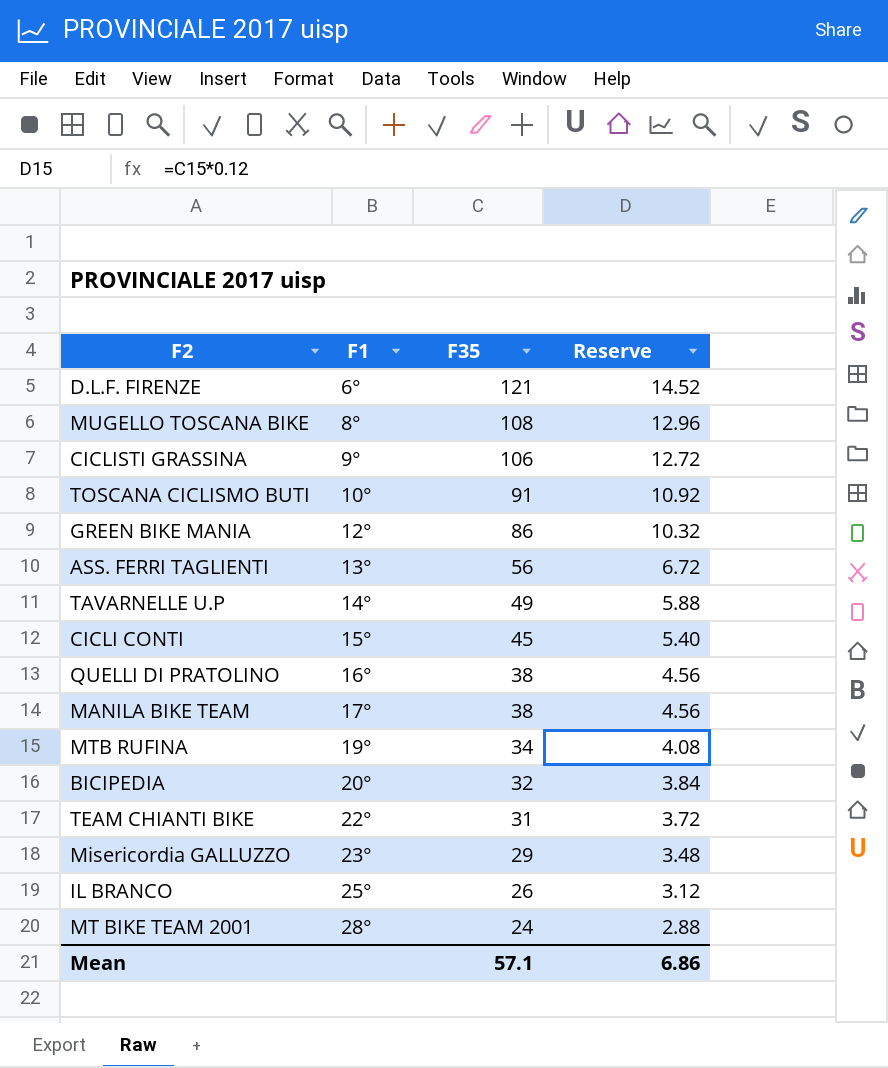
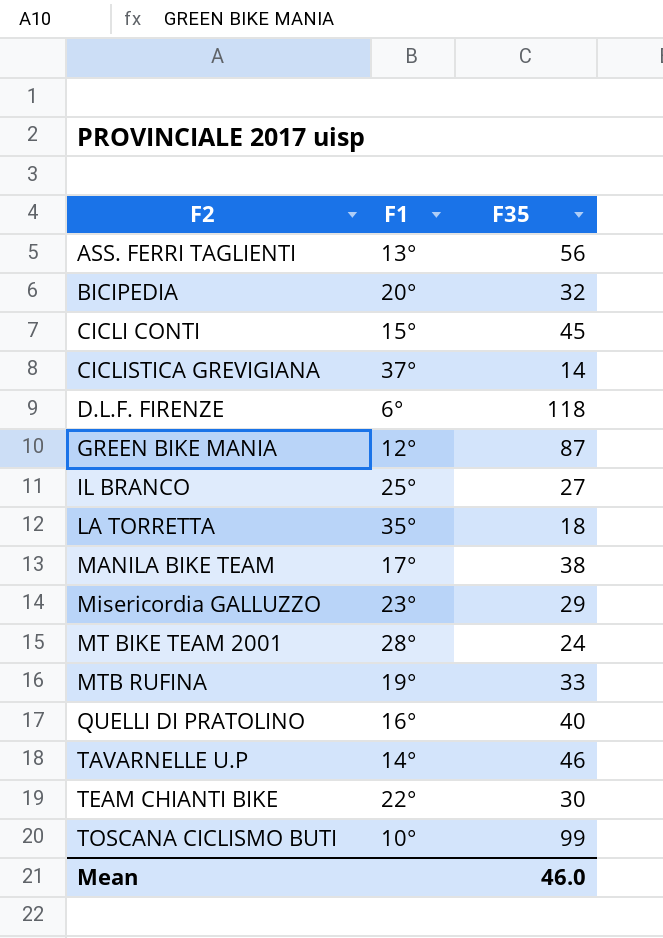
row order: F1 ascending -> F2 ascending
column Reserve | formula: [F35] * 0.12 -> none
row MUGELLO TOSCANA BIKE: 8° | 108 | 12.96 -> none
row CICLISTI GRASSINA: 9° | 106 | 12.72 -> none
row CICLISTICA GREVIGIANA: none -> 37° | 14
D.L.F. FIRENZE | F35: 121 -> 118
GREEN BIKE MANIA | F35: 86 -> 87
IL BRANCO | F35: 26 -> 27
row LA TORRETTA: none -> 35° | 18
MTB RUFINA | F35: 34 -> 33
QUELLI DI PRATOLINO | F35: 38 -> 40
TAVARNELLE U.P | F35: 49 -> 46
TEAM CHIANTI BIKE | F35: 31 -> 30
TOSCANA CICLISMO BUTI | F35: 91 -> 99
Mean | F35: 57.1 -> 46.0

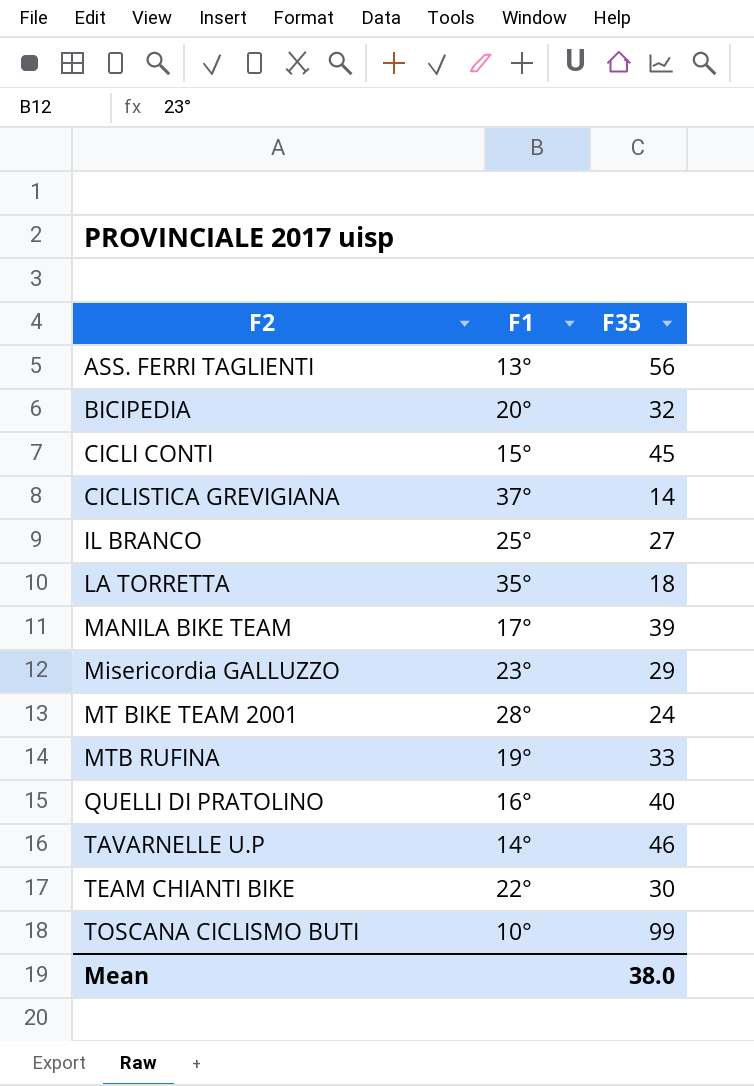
row D.L.F. FIRENZE: 6° | 118 -> none
row GREEN BIKE MANIA: 12° | 87 -> none
MANILA BIKE TEAM | F35: 38 -> 39
Mean | F35: 46.0 -> 38.0

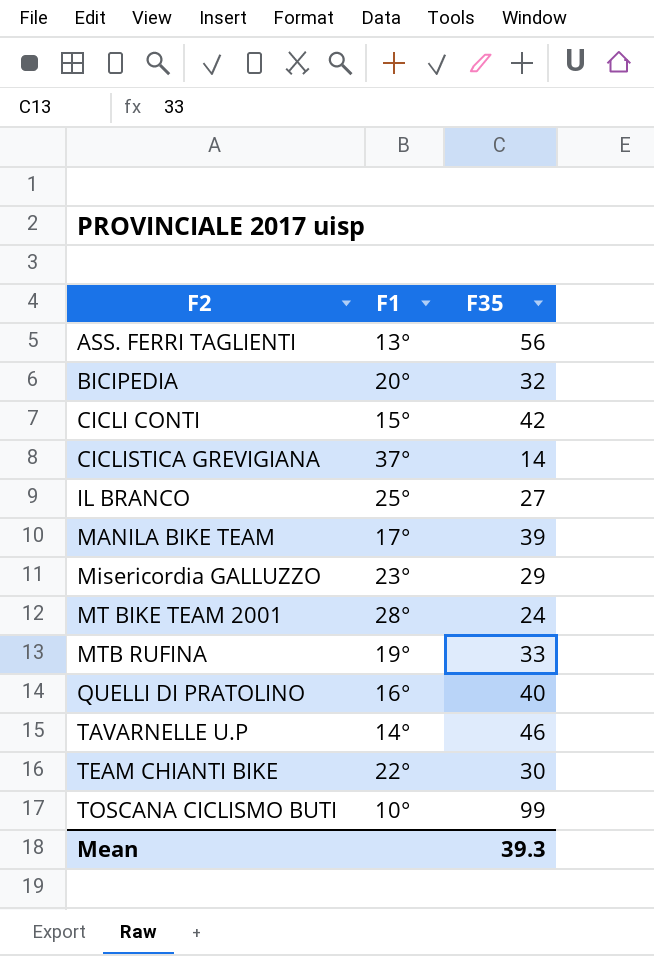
row LA TORRETTA: 35° | 18 -> none
CICLI CONTI | F35: 45 -> 42
Mean | F35: 38.0 -> 39.3

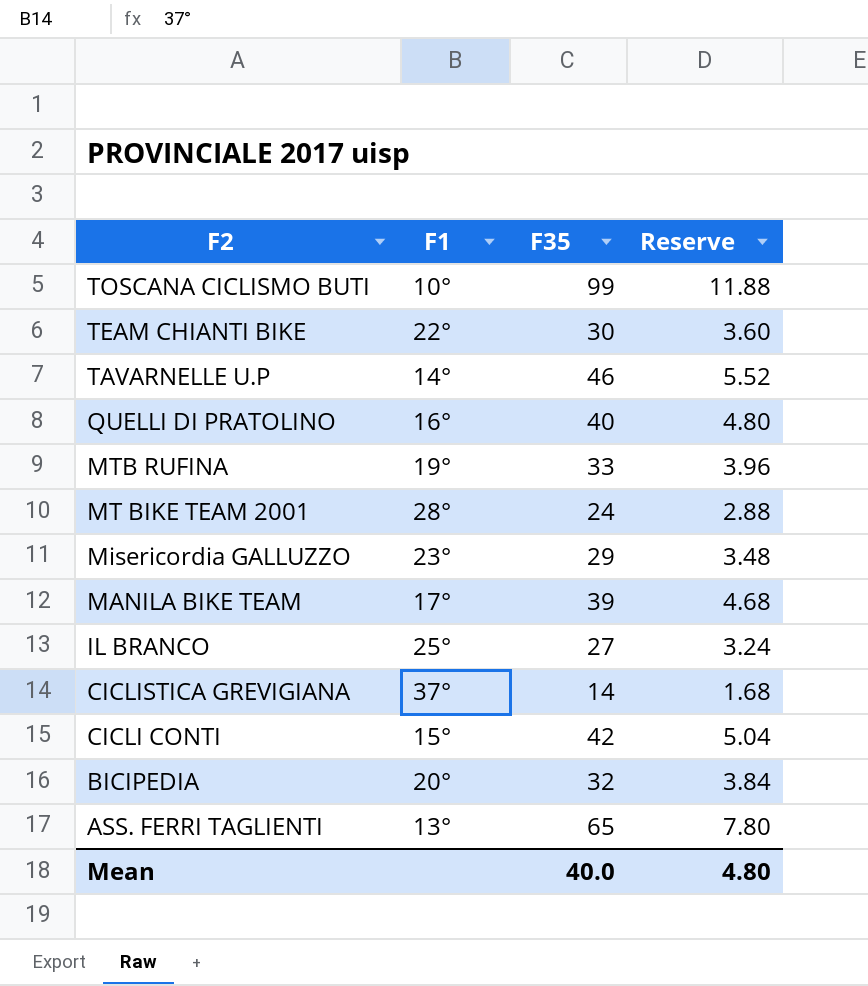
row order: F2 ascending -> F2 descending
column Reserve | formula: none -> [F35] * 0.12
ASS. FERRI TAGLIENTI | F35: 56 -> 65
Mean | F35: 39.3 -> 40.0

